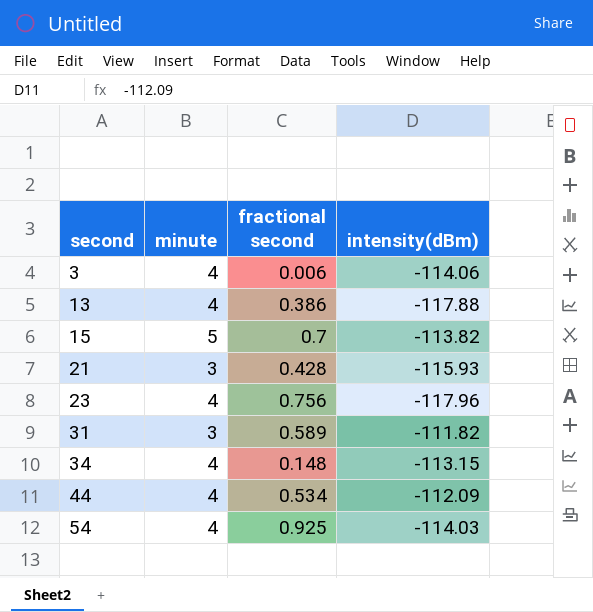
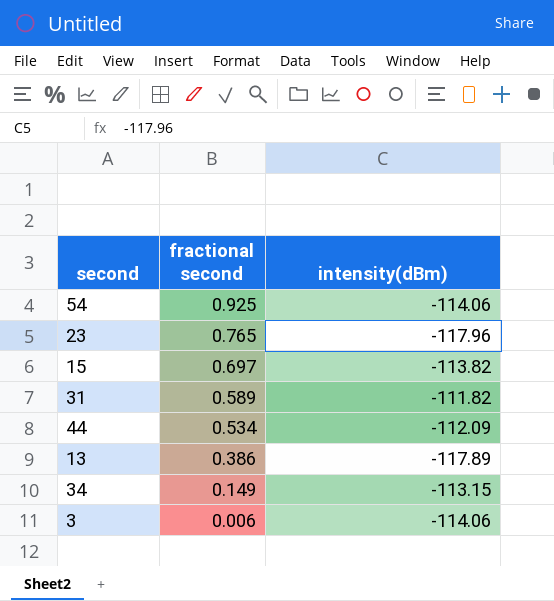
row order: second ascending -> fractional second descending
column minute | position: 2 -> none
row 21: 3 | 0.428 | -115.93 -> none
54 | intensity(dBm): -114.03 -> -114.06
23 | fractional second: 0.756 -> 0.765
15 | fractional second: 0.7 -> 0.697
13 | intensity(dBm): -117.88 -> -117.89
34 | fractional second: 0.148 -> 0.149

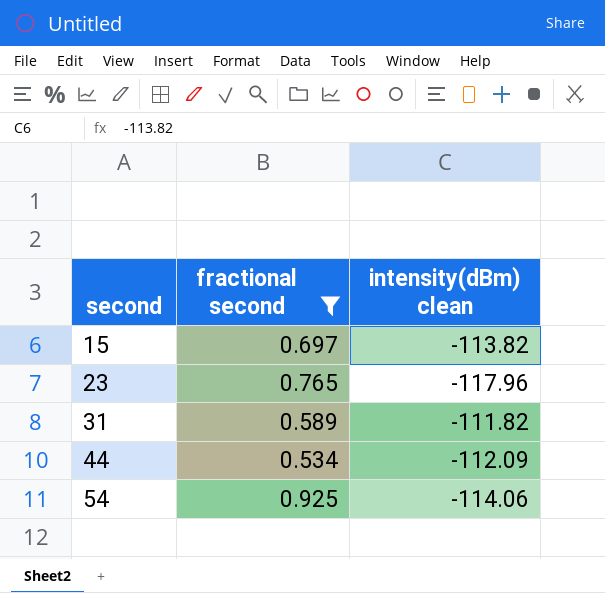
filter: none -> fractional second >= 0.534
row order: fractional second descending -> second ascending
column name: intensity(dBm) -> intensity(dBm) clean

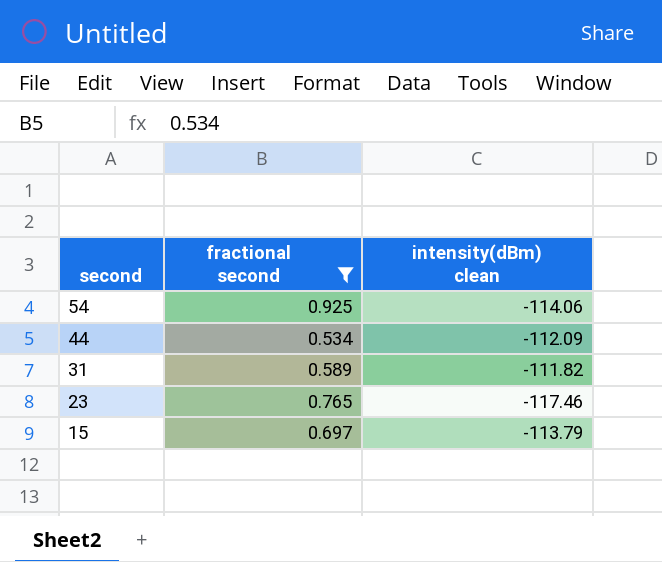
row order: second ascending -> second descending
23 | intensity(dBm) clean: -117.96 -> -117.46
15 | intensity(dBm) clean: -113.82 -> -113.79

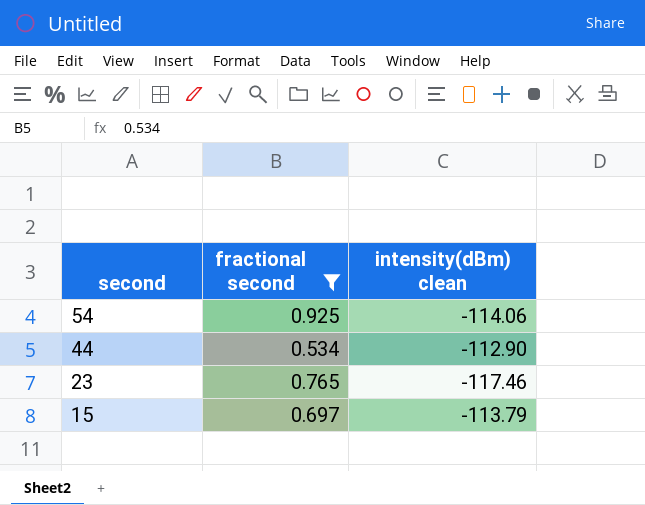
row 31: 0.589 | -111.82 -> none
44 | intensity(dBm) clean: -112.09 -> -112.90

